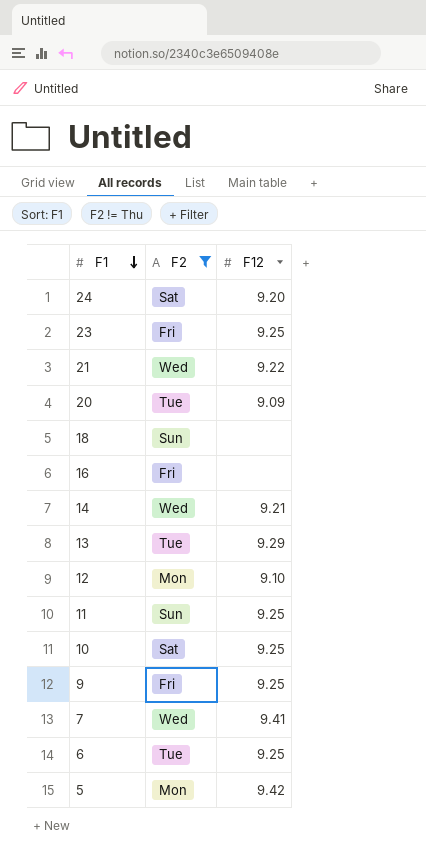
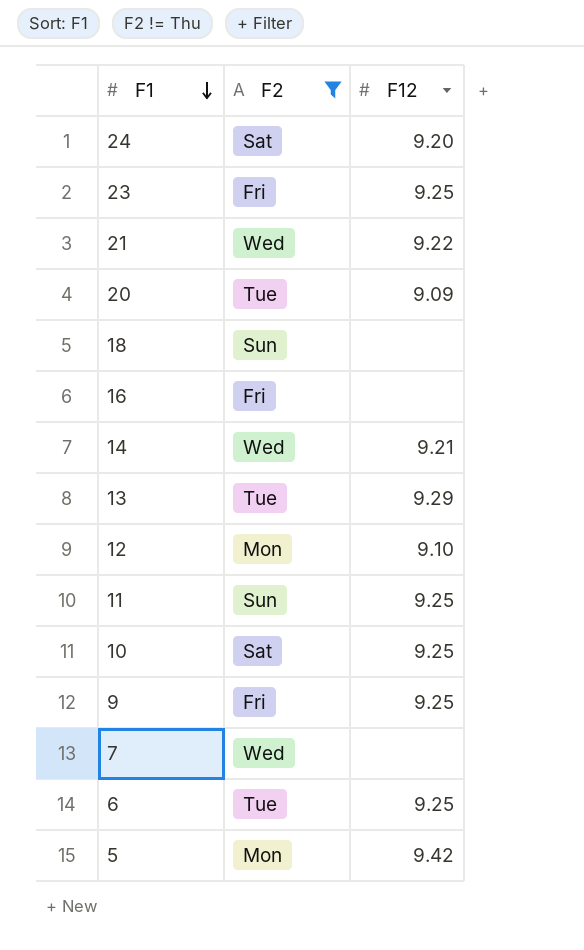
7 | F12: 9.41 -> none

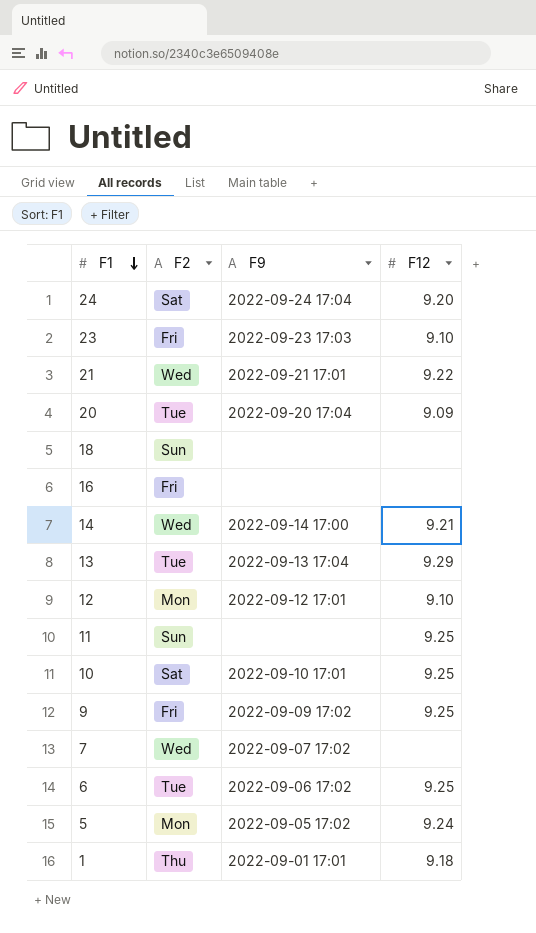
filter: F2 != Thu -> none
column F9 | position: none -> 3
23 | F12: 9.25 -> 9.10
5 | F12: 9.42 -> 9.24

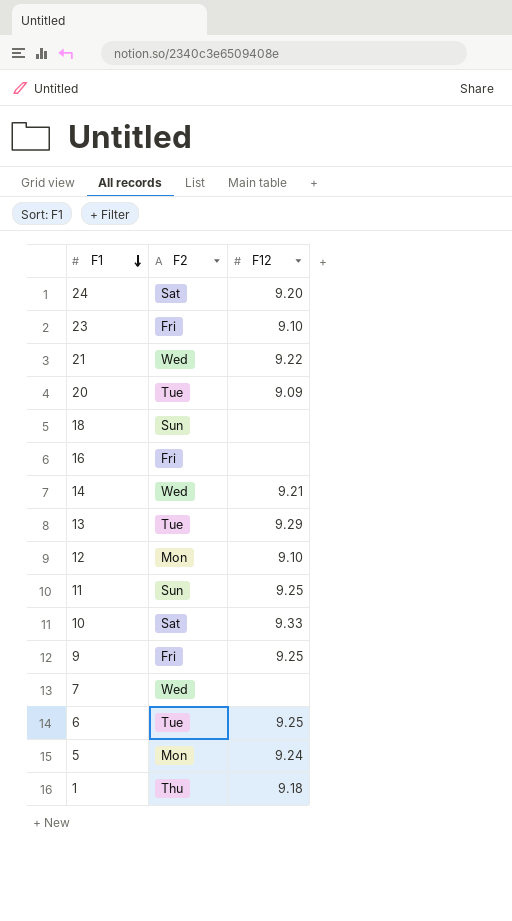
column F9 | position: 3 -> none
10 | F12: 9.25 -> 9.33

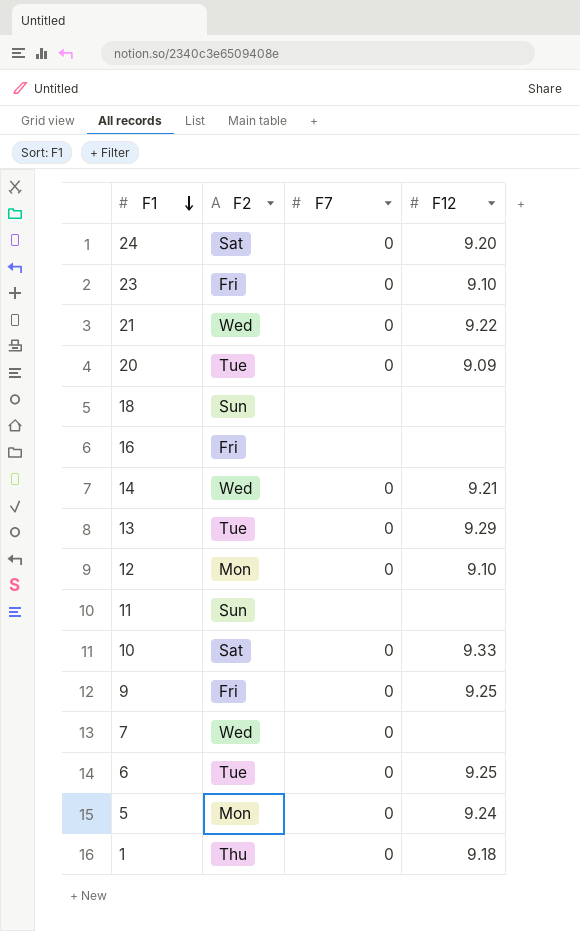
column F7 | position: none -> 3
11 | F12: 9.25 -> none

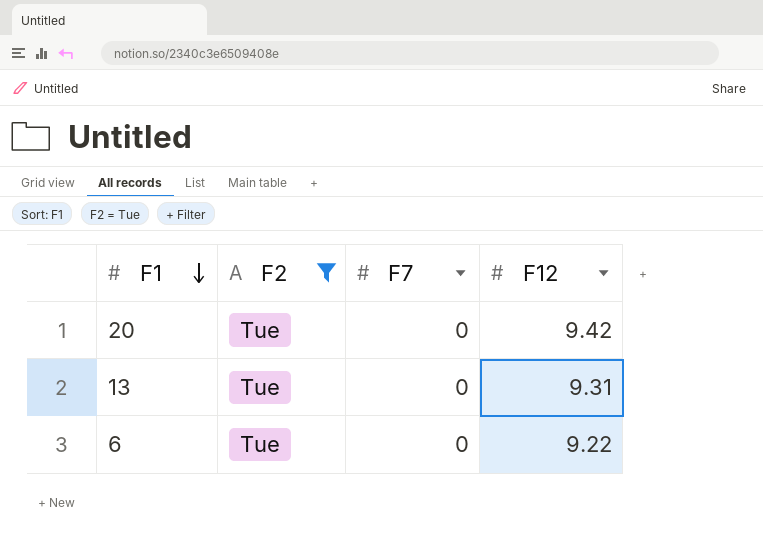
filter: none -> F2 = Tue
20 | F12: 9.09 -> 9.42
13 | F12: 9.29 -> 9.31
6 | F12: 9.25 -> 9.22

